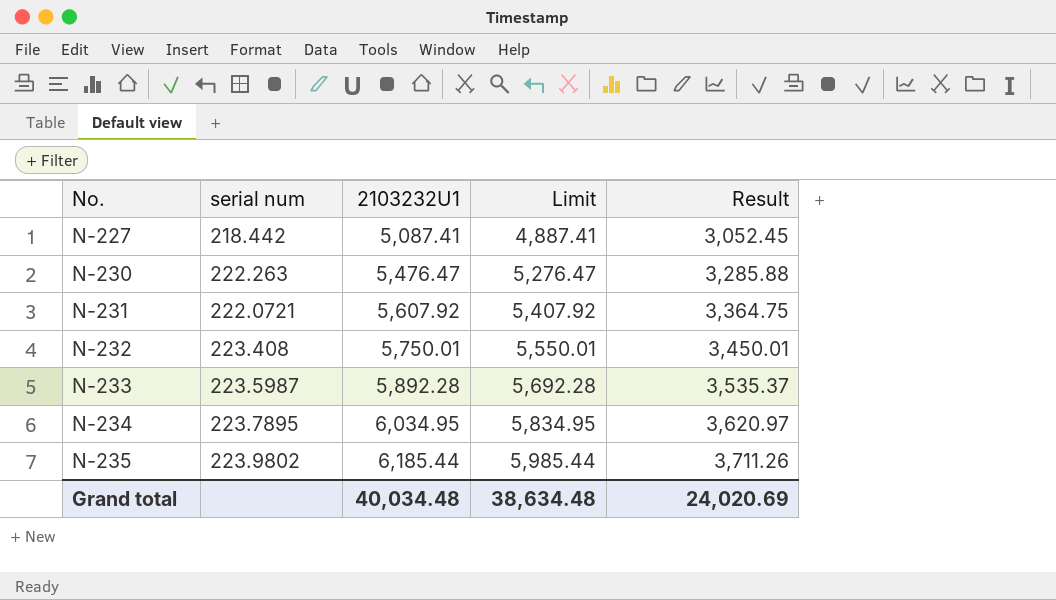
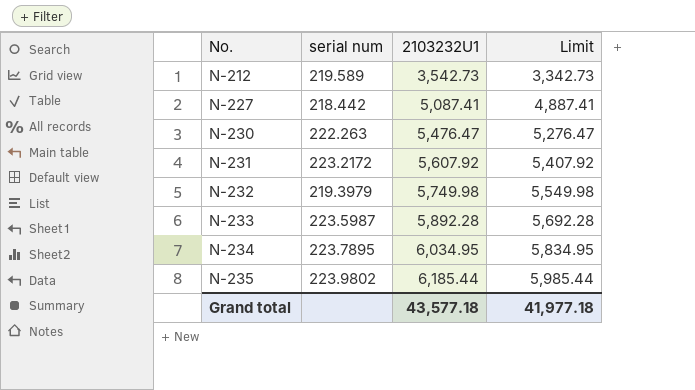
column Result | formula: [2103232U1] * 0.6 -> none
row N-212: none -> 219.589 | 3,542.73 | 3,342.73
N-231 | serial num: 222.0721 -> 223.2172
N-232 | serial num: 223.408 -> 219.3979
N-232 | 2103232U1: 5,750.01 -> 5,749.98
N-232 | Limit: 5,550.01 -> 5,549.98
Grand total | 2103232U1: 40,034.48 -> 43,577.18
Grand total | Limit: 38,634.48 -> 41,977.18

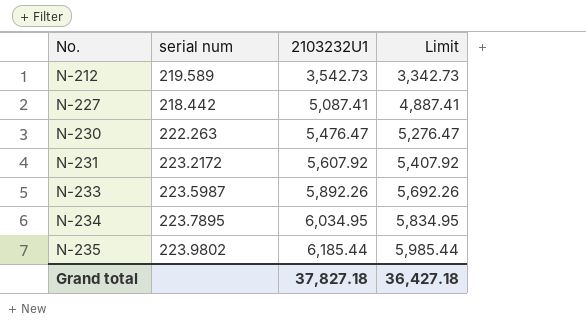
row N-232: 219.3979 | 5,749.98 | 5,549.98 -> none
N-233 | 2103232U1: 5,892.28 -> 5,892.26
N-233 | Limit: 5,692.28 -> 5,692.26
Grand total | 2103232U1: 43,577.18 -> 37,827.18
Grand total | Limit: 41,977.18 -> 36,427.18

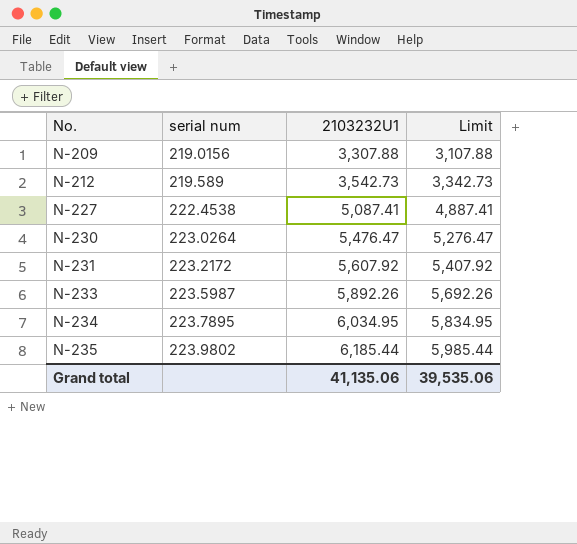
row N-209: none -> 219.0156 | 3,307.88 | 3,107.88
N-227 | serial num: 218.442 -> 222.4538
N-230 | serial num: 222.263 -> 223.0264
Grand total | 2103232U1: 37,827.18 -> 41,135.06
Grand total | Limit: 36,427.18 -> 39,535.06

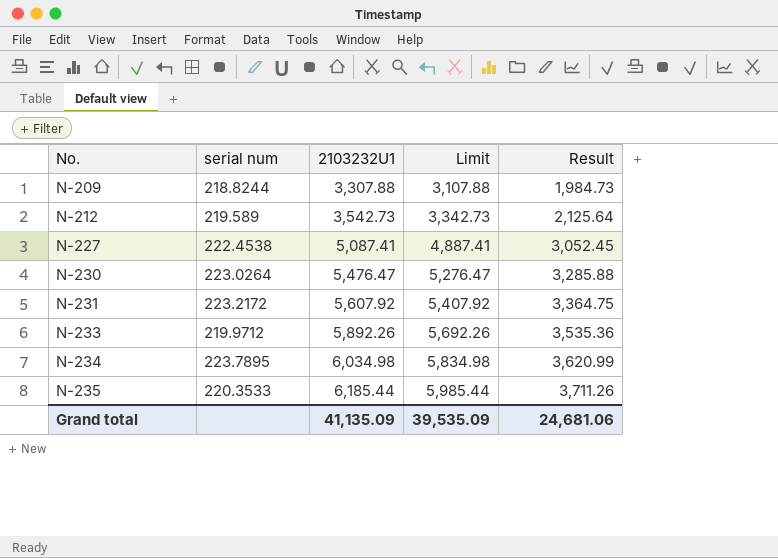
column Result | formula: none -> [2103232U1] * 0.6
N-209 | serial num: 219.0156 -> 218.8244
N-233 | serial num: 223.5987 -> 219.9712
N-234 | 2103232U1: 6,034.95 -> 6,034.98
N-234 | Limit: 5,834.95 -> 5,834.98
N-235 | serial num: 223.9802 -> 220.3533
Grand total | 2103232U1: 41,135.06 -> 41,135.09
Grand total | Limit: 39,535.06 -> 39,535.09

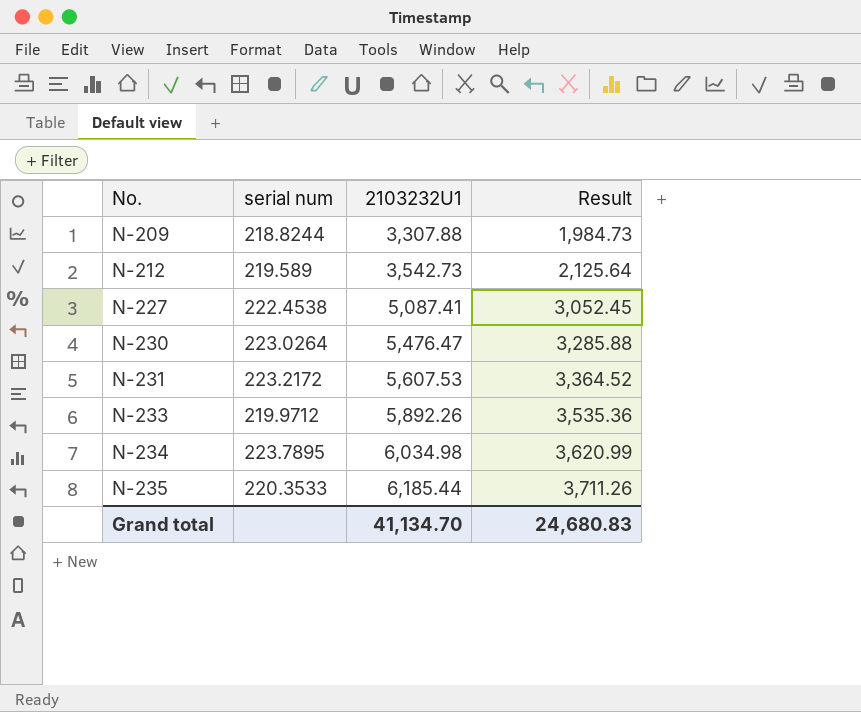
column Limit | formula: [2103232U1] - 200 -> none
N-231 | 2103232U1: 5,607.92 -> 5,607.53
N-231 | Result: 3,364.75 -> 3,364.52
Grand total | 2103232U1: 41,135.09 -> 41,134.70
Grand total | Result: 24,681.06 -> 24,680.83

